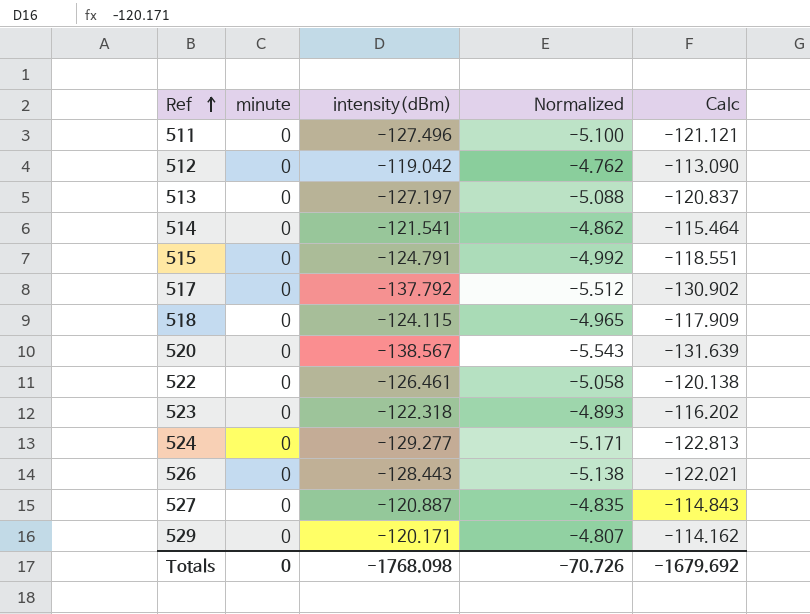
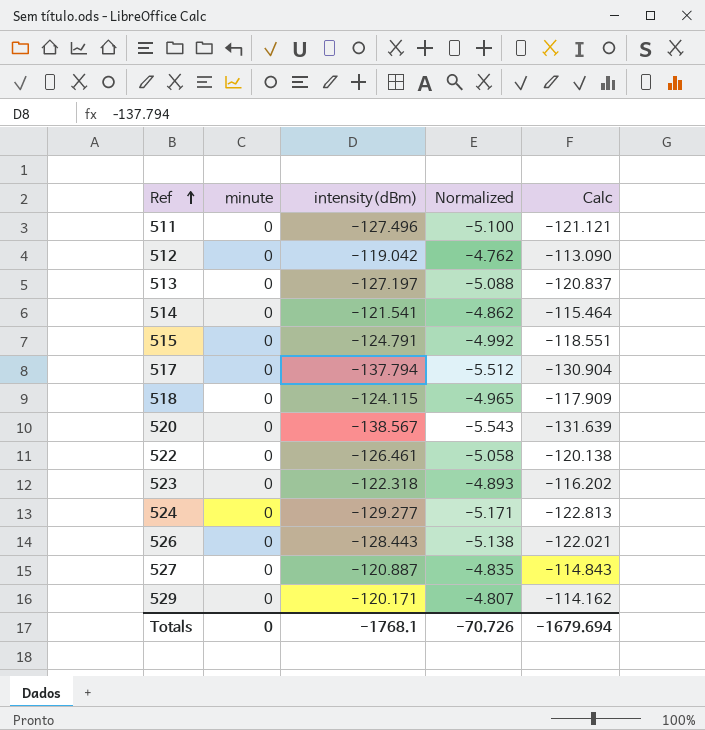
517 | intensity(dBm): -137.792 -> -137.794
517 | Calc: -130.902 -> -130.904
Totals | intensity(dBm): -1768.098 -> -1768.1
Totals | Calc: -1679.692 -> -1679.694

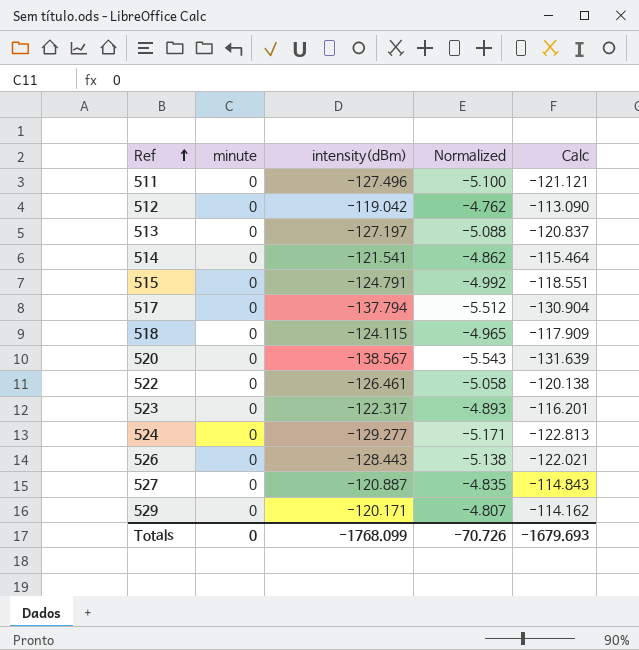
523 | intensity(dBm): -122.318 -> -122.317
523 | Calc: -116.202 -> -116.201
Totals | intensity(dBm): -1768.1 -> -1768.099
Totals | Calc: -1679.694 -> -1679.693

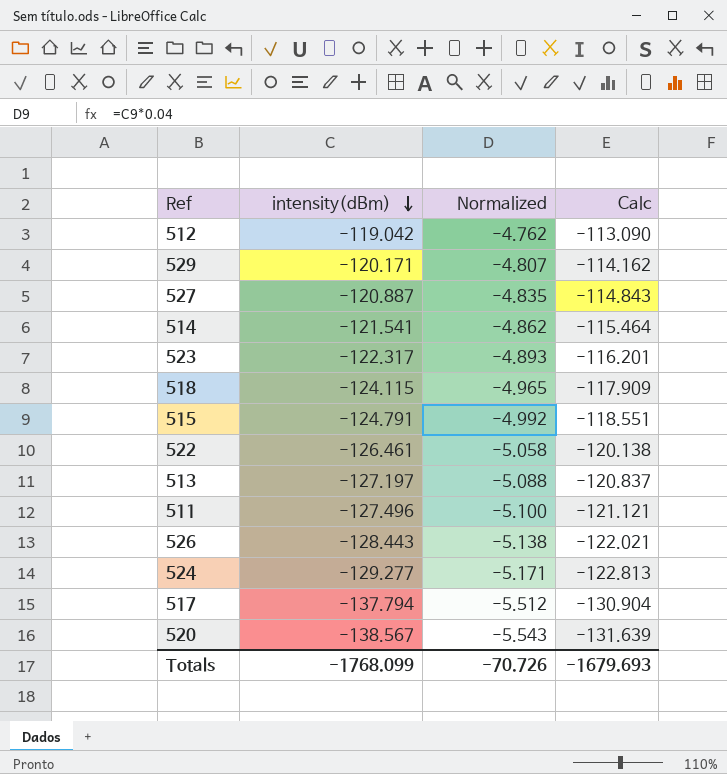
row order: Ref ascending -> intensity(dBm) descending
column minute | position: 2 -> none

